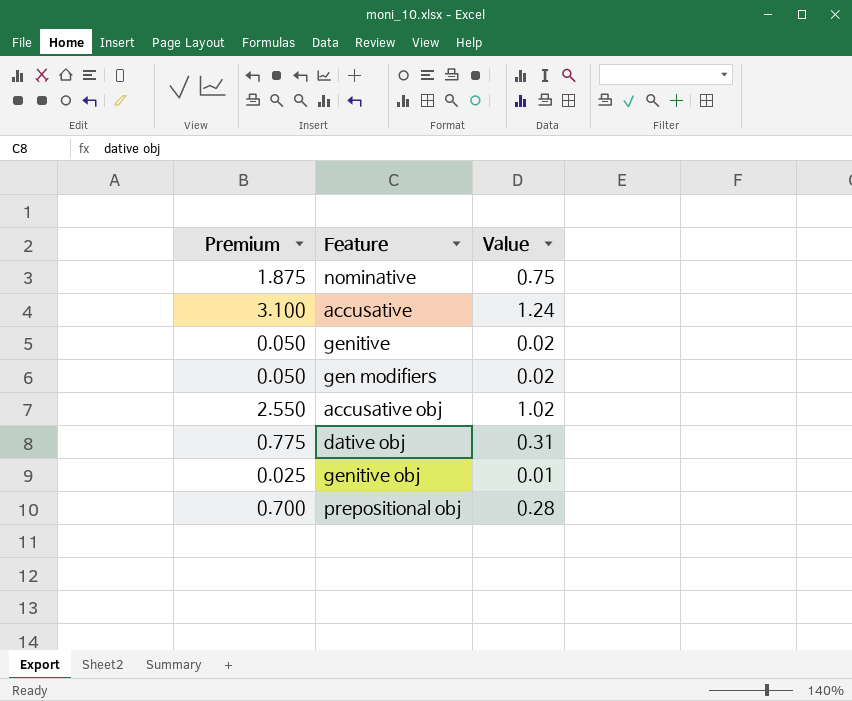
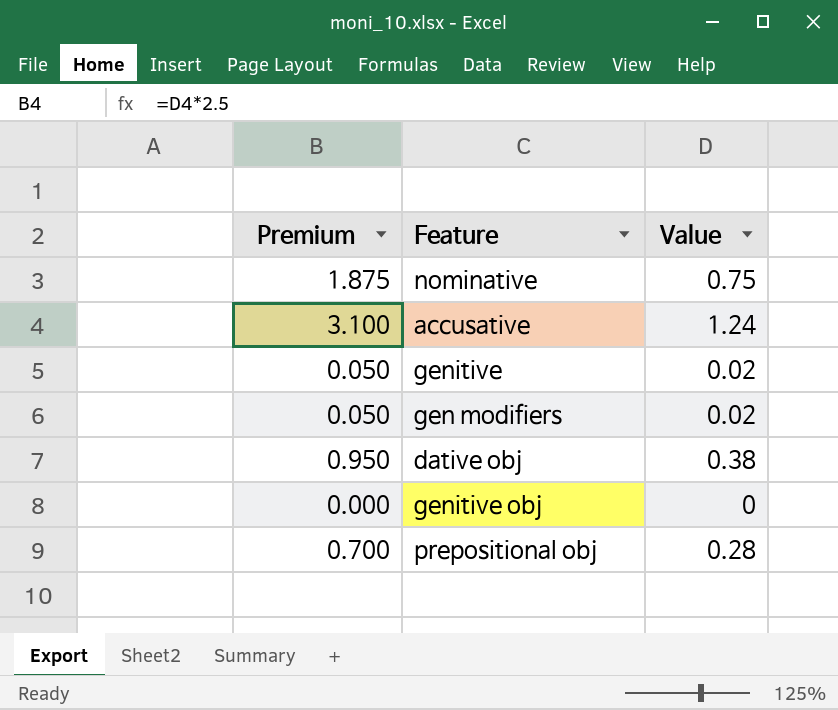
row accusative obj: 2.550 | 1.02 -> none
dative obj | Premium: 0.775 -> 0.950
dative obj | Value: 0.31 -> 0.38
genitive obj | Premium: 0.025 -> 0.000
genitive obj | Value: 0.01 -> 0

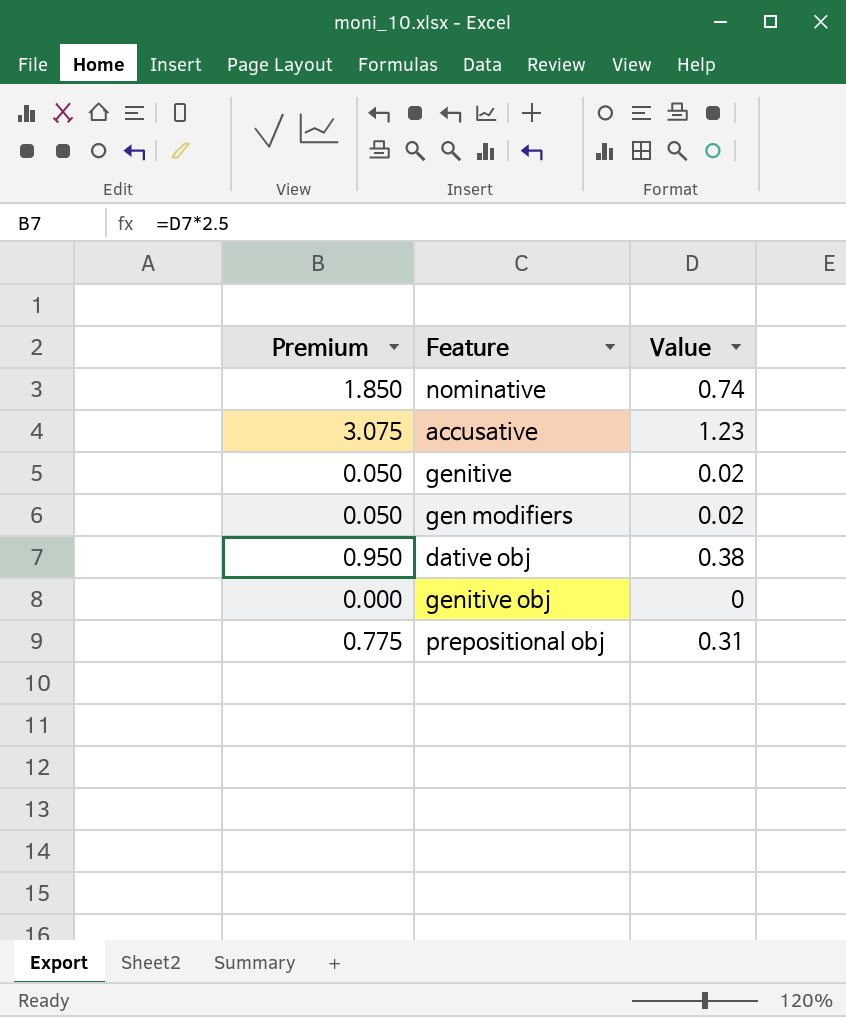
nominative | Premium: 1.875 -> 1.850
nominative | Value: 0.75 -> 0.74
accusative | Premium: 3.100 -> 3.075
accusative | Value: 1.24 -> 1.23
prepositional obj | Premium: 0.700 -> 0.775
prepositional obj | Value: 0.28 -> 0.31

